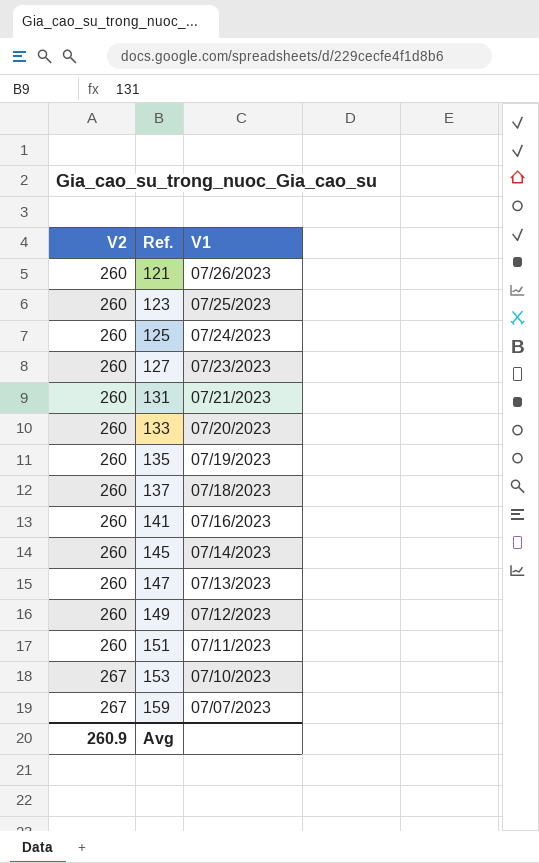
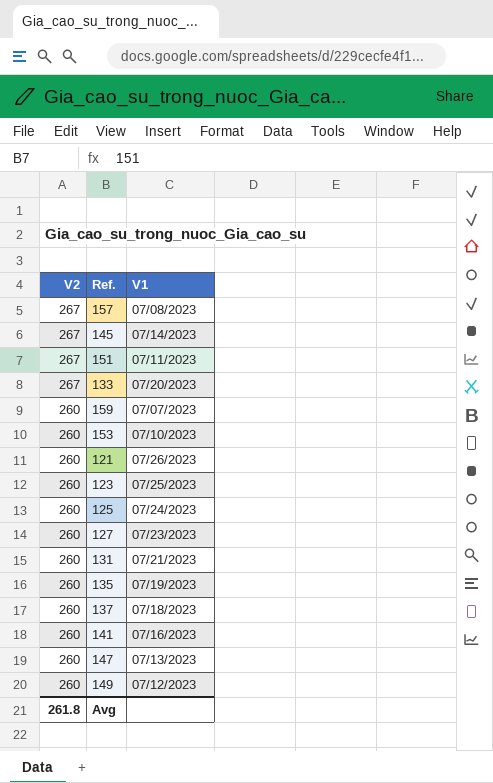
row order: V2 ascending -> V2 descending
row 157: none -> 267 | 07/08/2023
145 | V2: 260 -> 267
151 | V2: 260 -> 267
133 | V2: 260 -> 267
159 | V2: 267 -> 260
153 | V2: 267 -> 260
Avg | V2: 260.9 -> 261.8

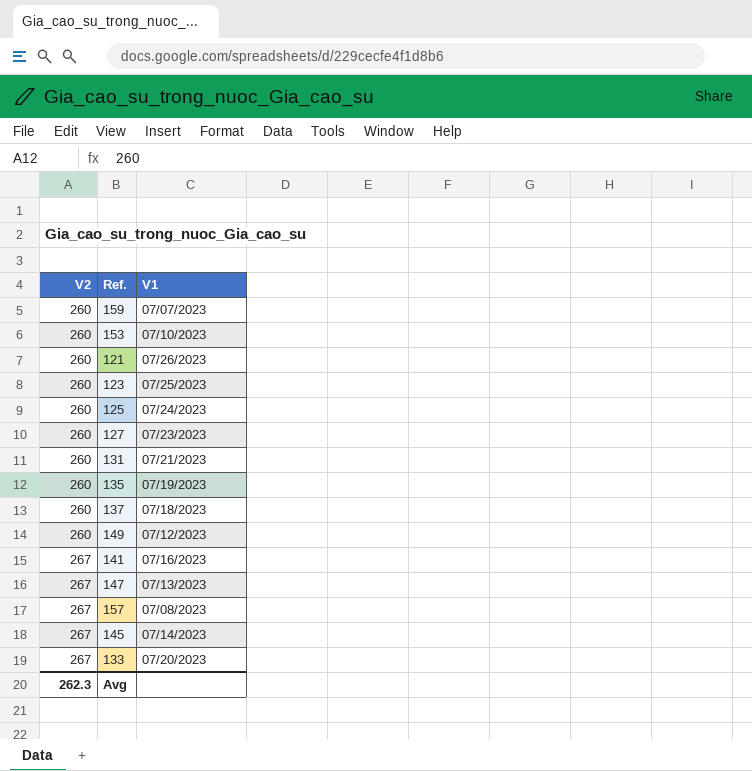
row order: V2 descending -> V2 ascending
row 151: 267 | 07/11/2023 -> none
141 | V2: 260 -> 267
147 | V2: 260 -> 267
Avg | V2: 261.8 -> 262.3

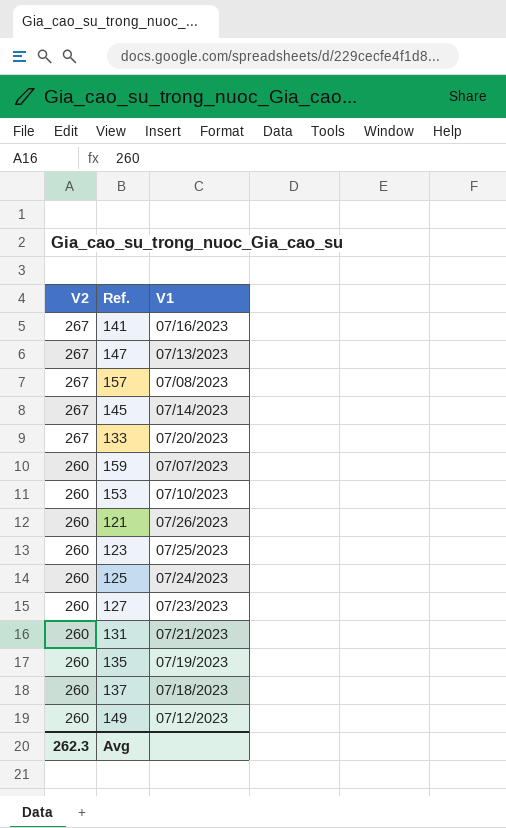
row order: V2 ascending -> V2 descending

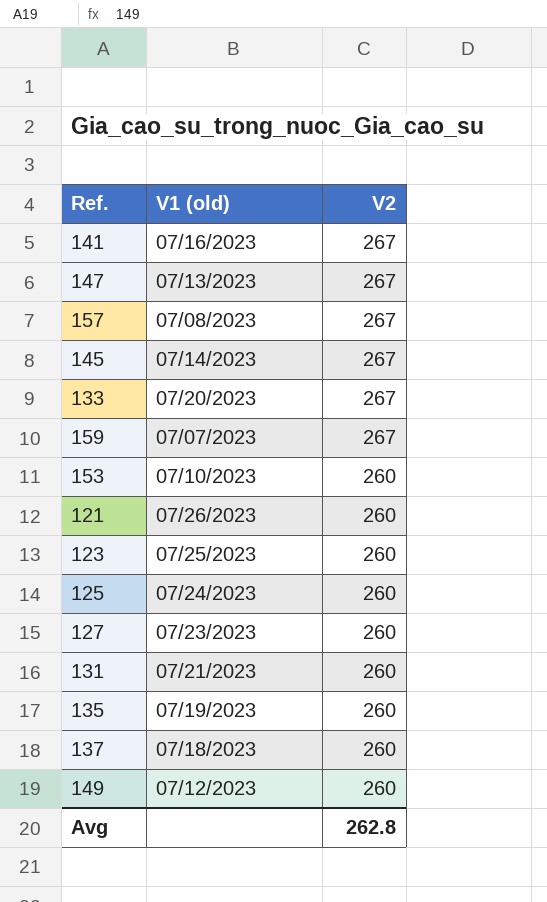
column name: V1 -> V1 (old)
column V2 | position: 1 -> 3
159 | V2: 260 -> 267
Avg | V2: 262.3 -> 262.8

